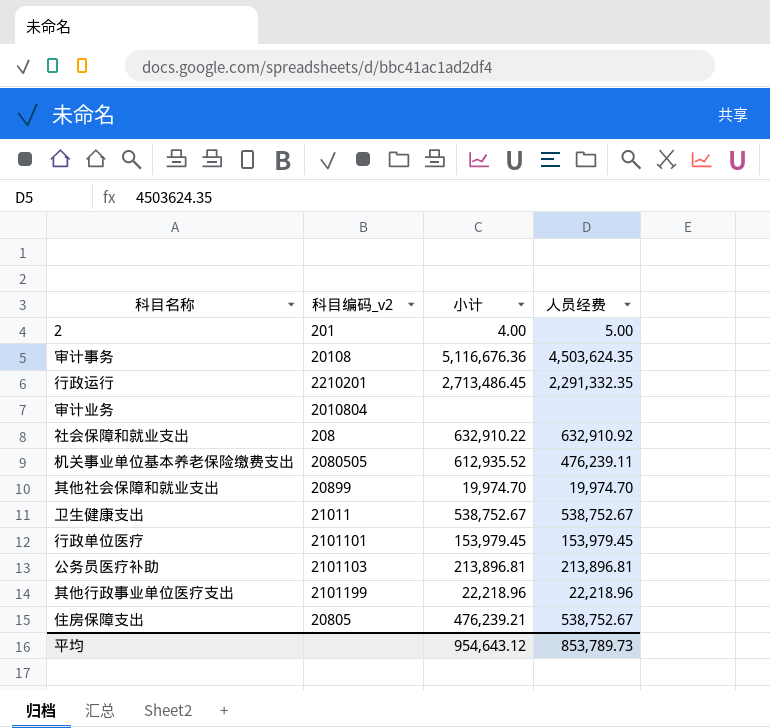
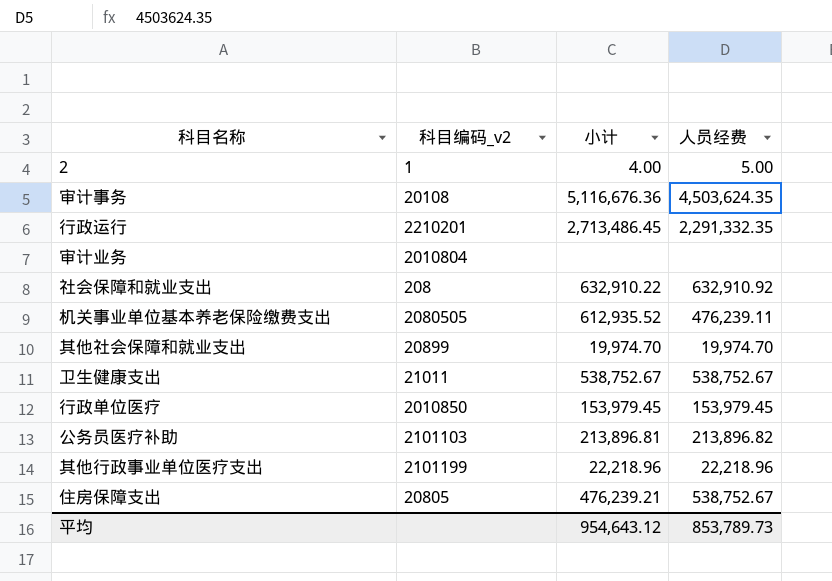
2 | 科目编码_v2: 201 -> 1
行政单位医疗 | 科目编码_v2: 2101101 -> 2010850
公务员医疗补助 | 人员经费: 213,896.81 -> 213,896.82

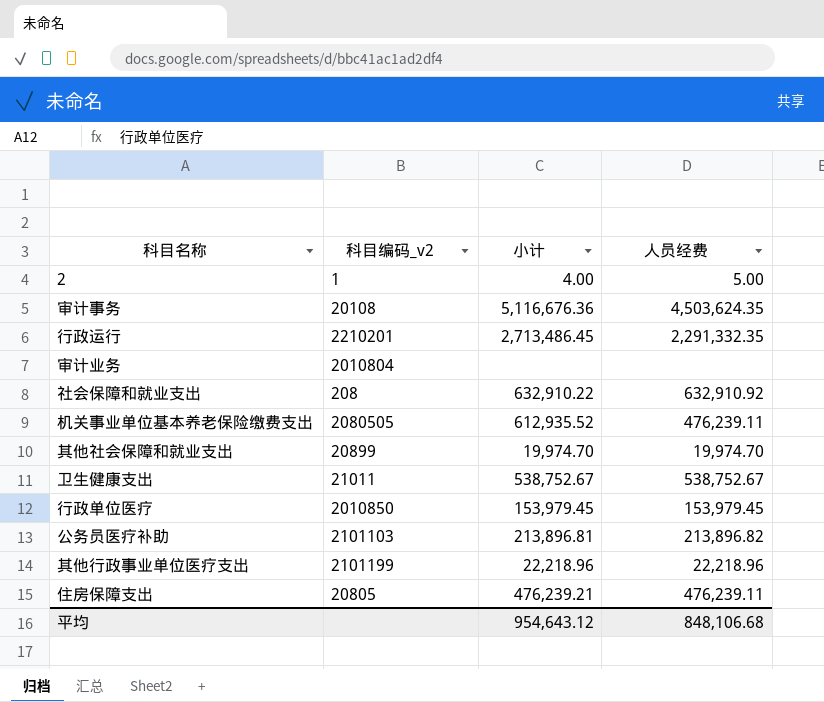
住房保障支出 | 人员经费: 538,752.67 -> 476,239.11
平均 | 人员经费: 853,789.73 -> 848,106.68

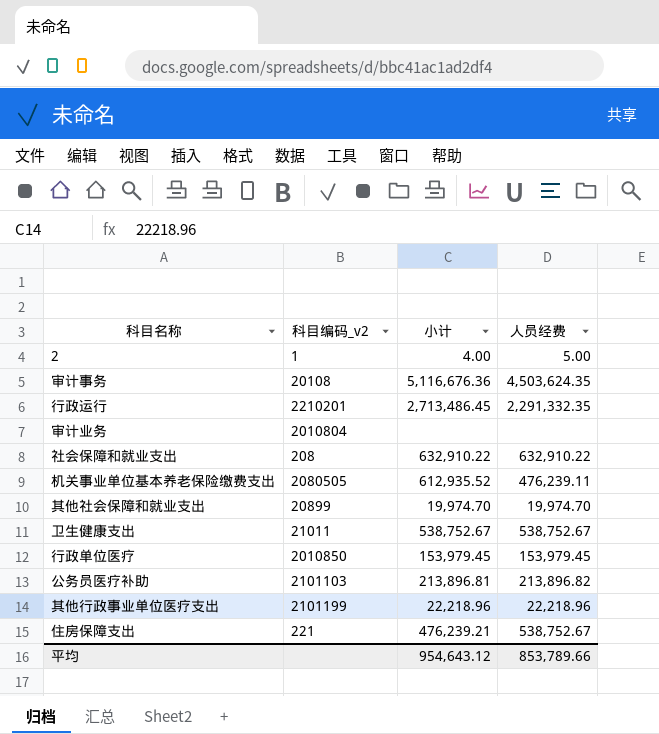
社会保障和就业支出 | 人员经费: 632,910.92 -> 632,910.22
住房保障支出 | 科目编码_v2: 20805 -> 221
住房保障支出 | 人员经费: 476,239.11 -> 538,752.67
平均 | 人员经费: 848,106.68 -> 853,789.66

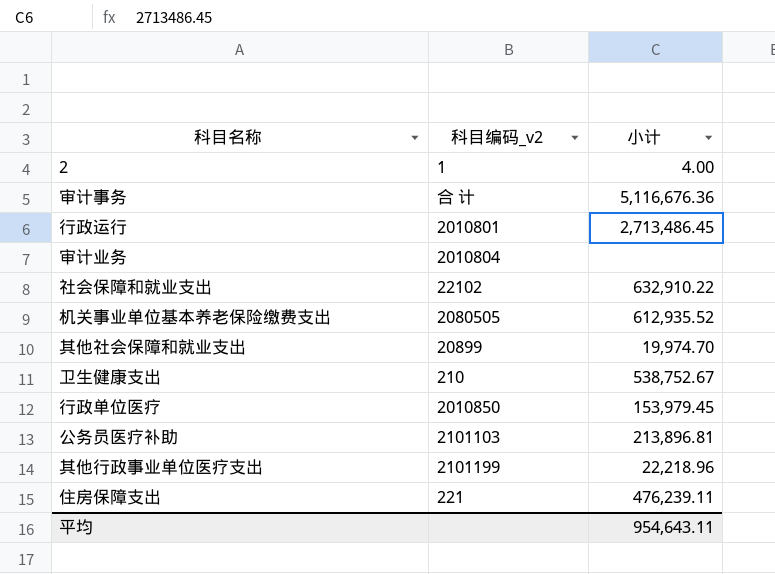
column 人员经费 | position: 4 -> none
审计事务 | 科目编码_v2: 20108 -> 合 计
行政运行 | 科目编码_v2: 2210201 -> 2010801
社会保障和就业支出 | 科目编码_v2: 208 -> 22102
卫生健康支出 | 科目编码_v2: 21011 -> 210
住房保障支出 | 小计: 476,239.21 -> 476,239.11
平均 | 小计: 954,643.12 -> 954,643.11

